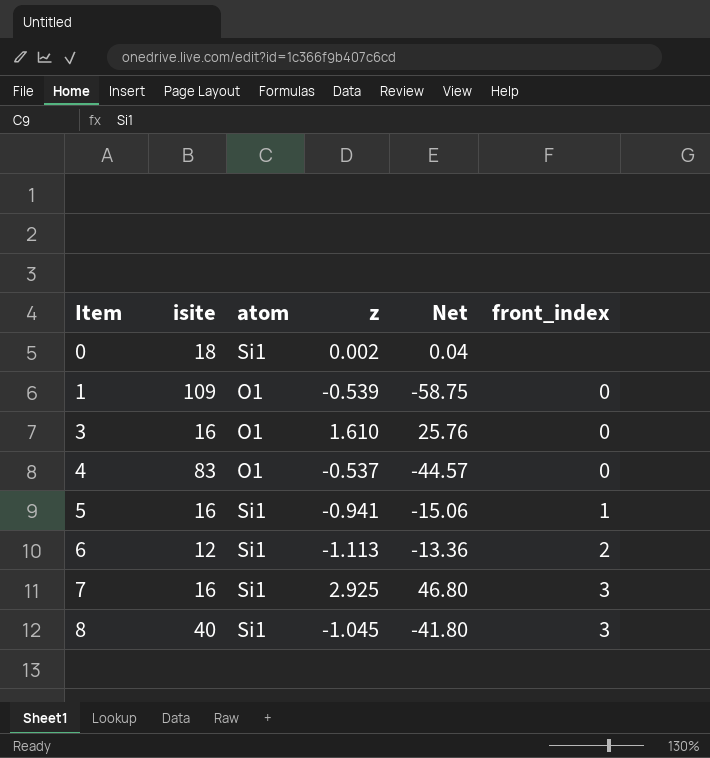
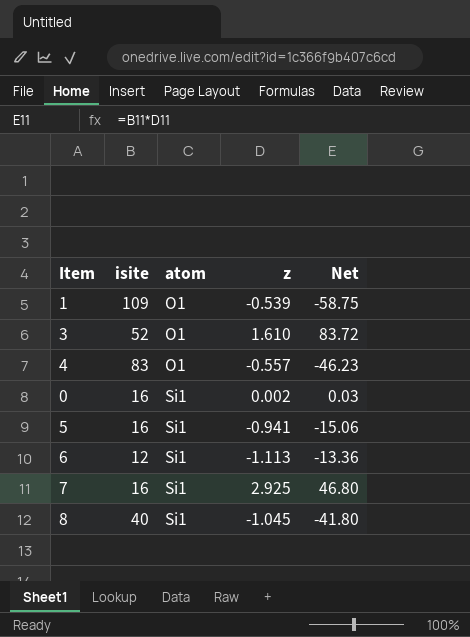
row order: Item ascending -> atom ascending
column front_index | position: 6 -> none
3 | isite: 16 -> 52
3 | Net: 25.76 -> 83.72
4 | z: -0.537 -> -0.557
4 | Net: -44.57 -> -46.23
0 | isite: 18 -> 16
0 | Net: 0.04 -> 0.03

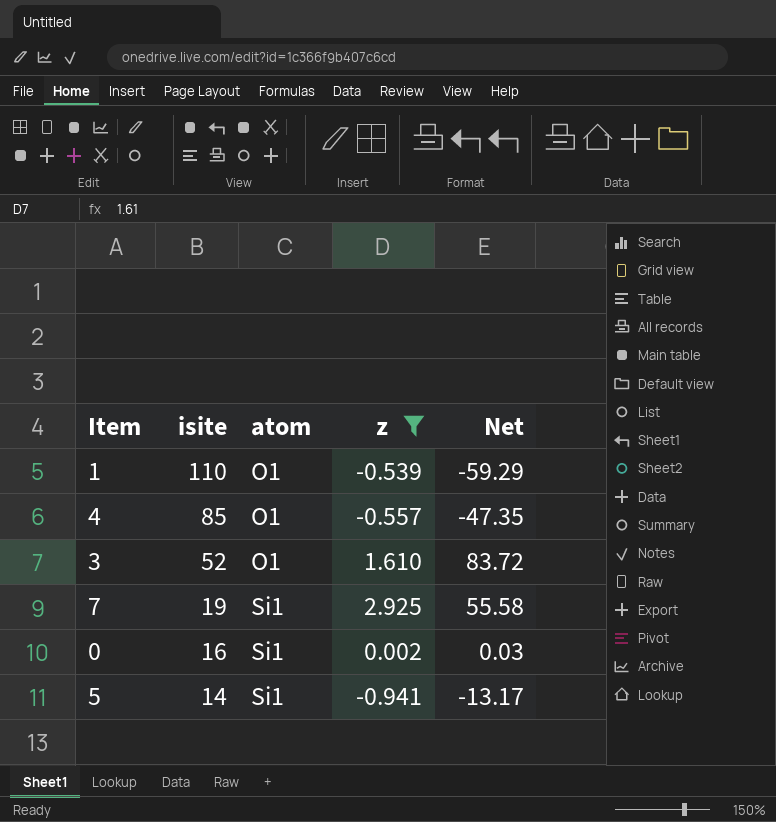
filter: none -> z >= -0.941
row order: atom ascending -> isite descending
1 | isite: 109 -> 110
1 | Net: -58.75 -> -59.29
4 | isite: 83 -> 85
4 | Net: -46.23 -> -47.35
7 | isite: 16 -> 19
7 | Net: 46.80 -> 55.58
5 | isite: 16 -> 14
5 | Net: -15.06 -> -13.17

